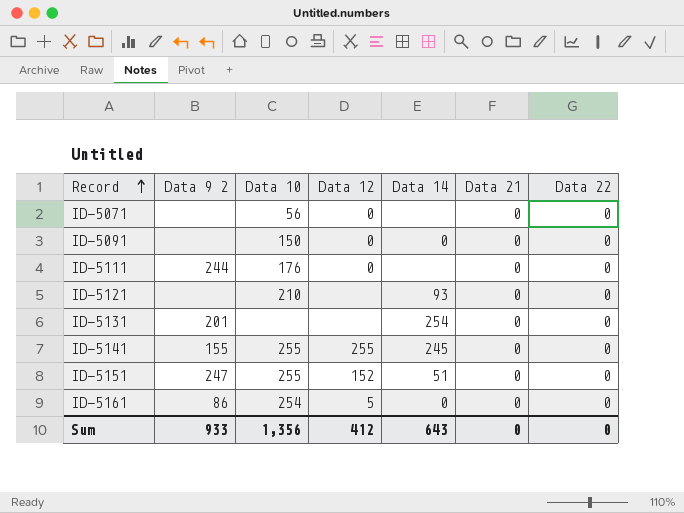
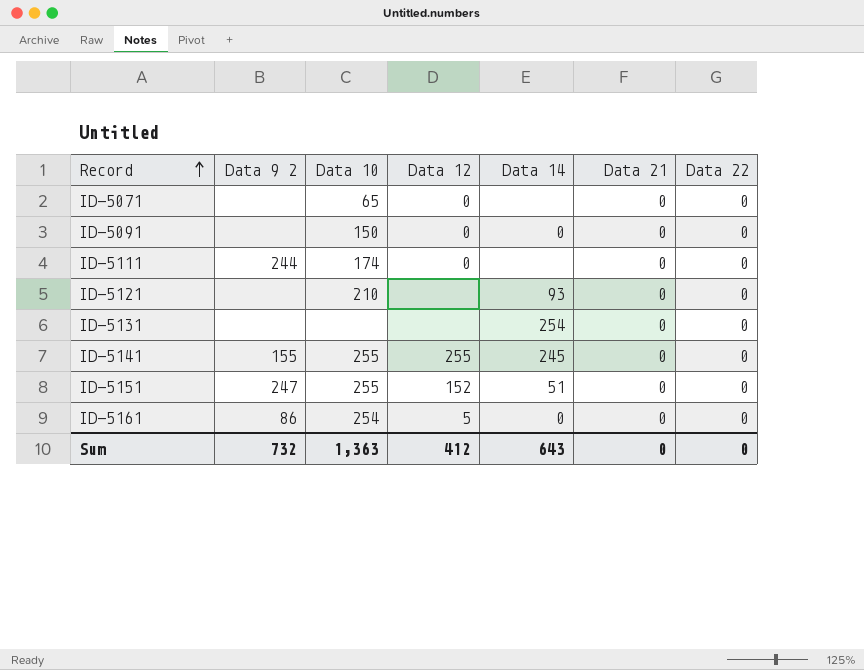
ID-5071 | Data 10: 56 -> 65
ID-5111 | Data 10: 176 -> 174
ID-5131 | Data 9 2: 201 -> none
Sum | Data 9 2: 933 -> 732
Sum | Data 10: 1,356 -> 1,363

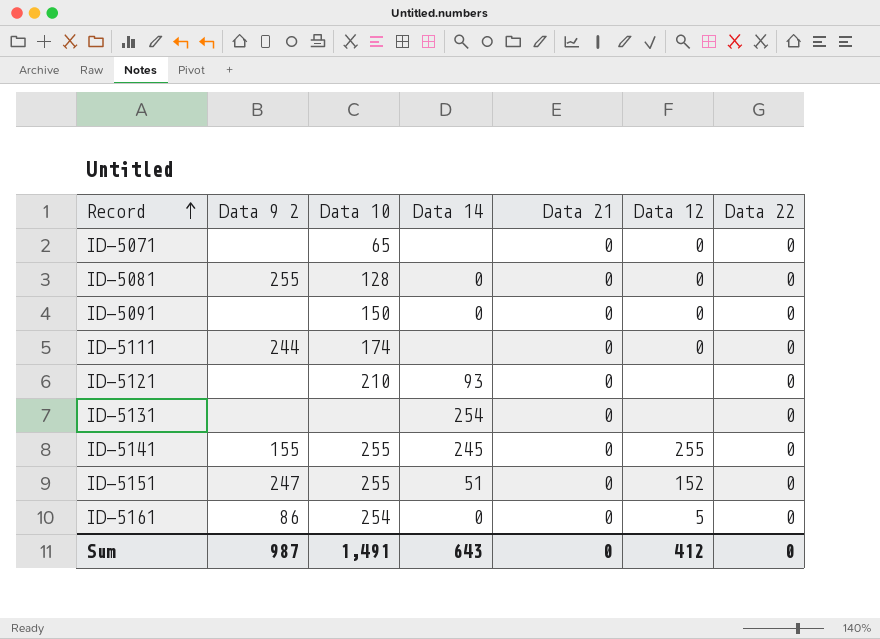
column Data 12 | position: 4 -> 6
row ID-5081: none -> 255 | 128 | 0 | 0 | 0 | 0
Sum | Data 9 2: 732 -> 987
Sum | Data 10: 1,363 -> 1,491

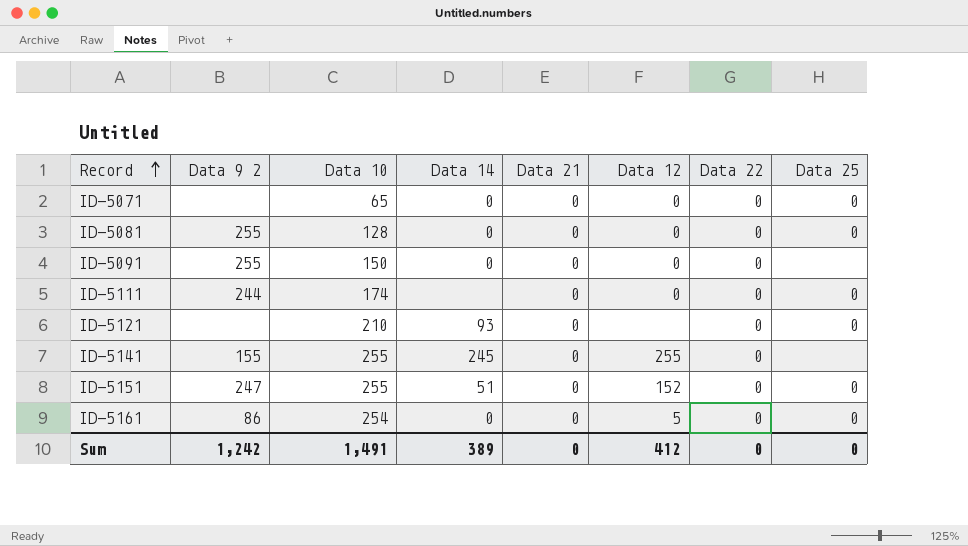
column Data 25 | position: none -> 8
row ID-5131: none | none | 254 | 0 | none | 0 -> none
ID-5071 | Data 14: none -> 0
ID-5091 | Data 9 2: none -> 255
Sum | Data 9 2: 987 -> 1,242
Sum | Data 14: 643 -> 389

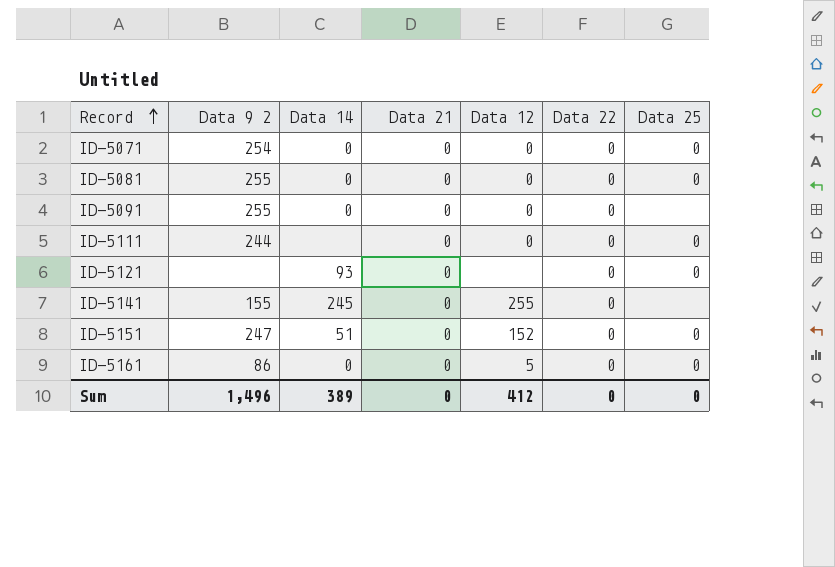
column Data 10 | position: 3 -> none
ID-5071 | Data 9 2: none -> 254
Sum | Data 9 2: 1,242 -> 1,496

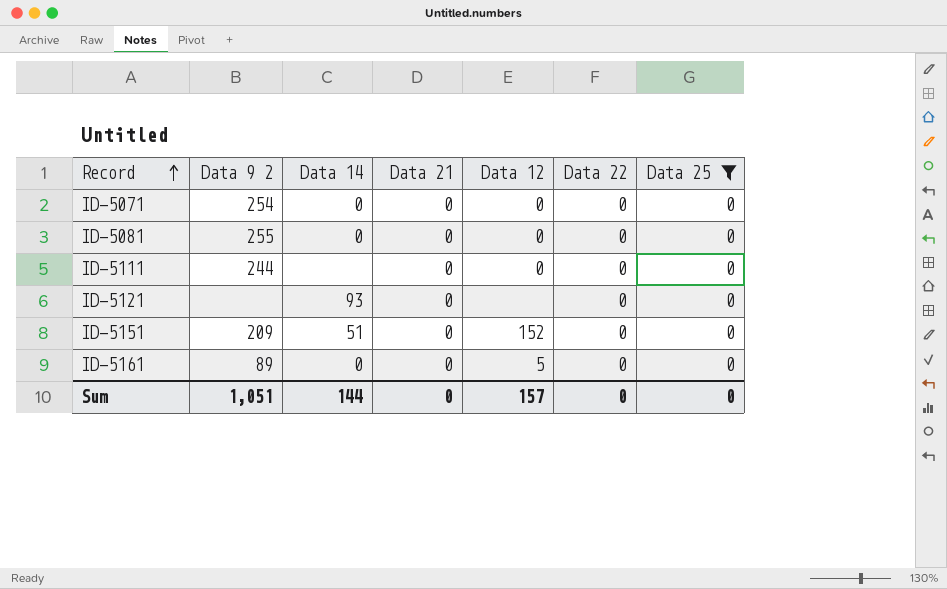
filter: none -> Data 25 = 0
ID-5151 | Data 9 2: 247 -> 209
ID-5161 | Data 9 2: 86 -> 89
Sum | Data 9 2: 1,496 -> 1,051
Sum | Data 14: 389 -> 144
Sum | Data 12: 412 -> 157

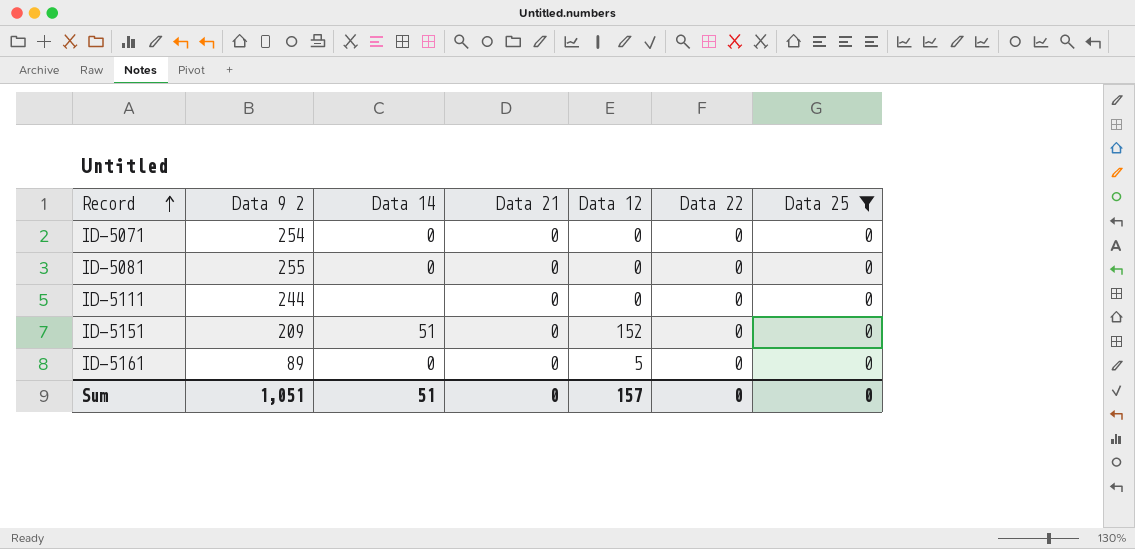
row ID-5121: none | 93 | 0 | none | 0 | 0 -> none
Sum | Data 14: 144 -> 51

